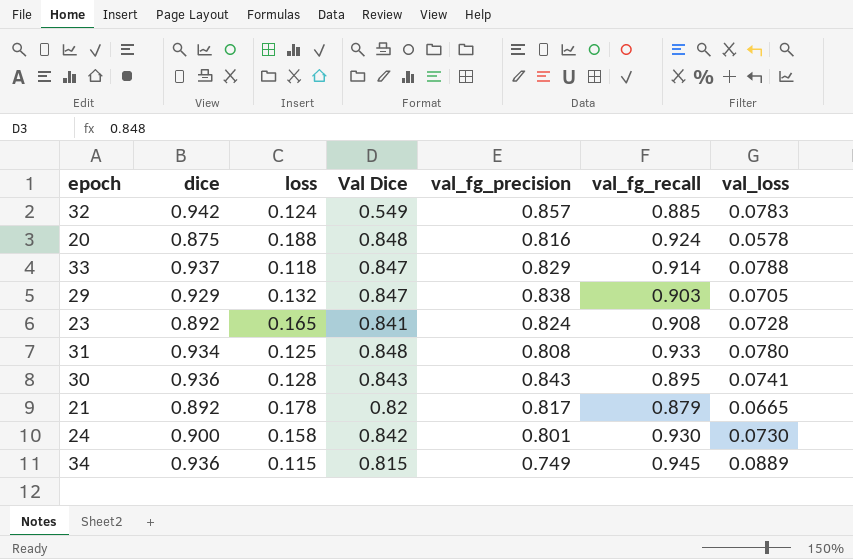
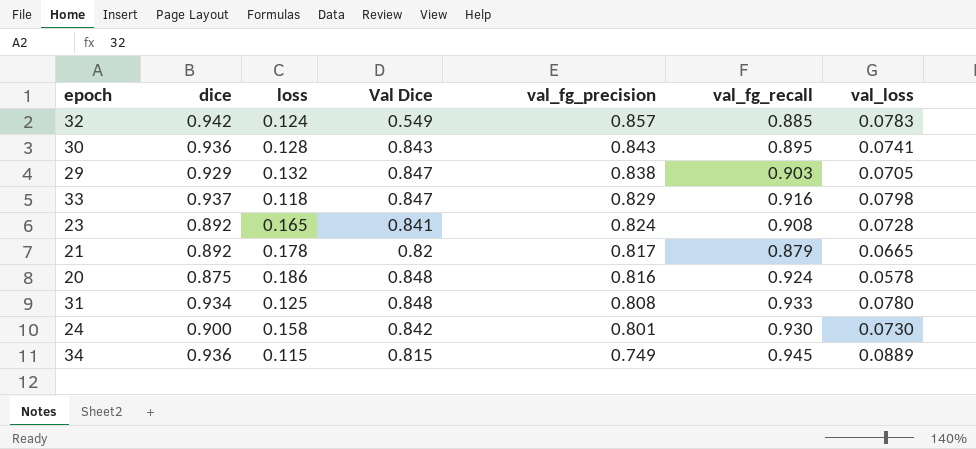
row order: none -> val_fg_precision descending
33 | val_fg_recall: 0.914 -> 0.916
33 | val_loss: 0.0788 -> 0.0798
20 | loss: 0.188 -> 0.186

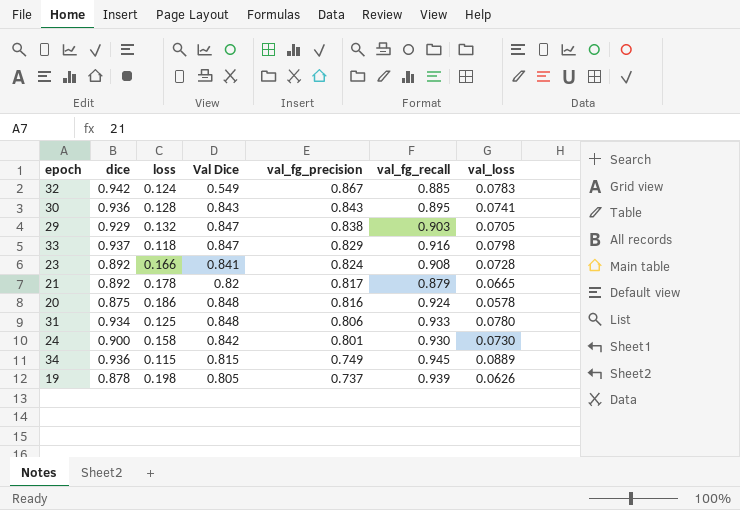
32 | val_fg_precision: 0.857 -> 0.867
23 | loss: 0.165 -> 0.166
31 | val_fg_precision: 0.808 -> 0.806
row 19: none -> 0.878 | 0.198 | 0.805 | 0.737 | 0.939 | 0.0626

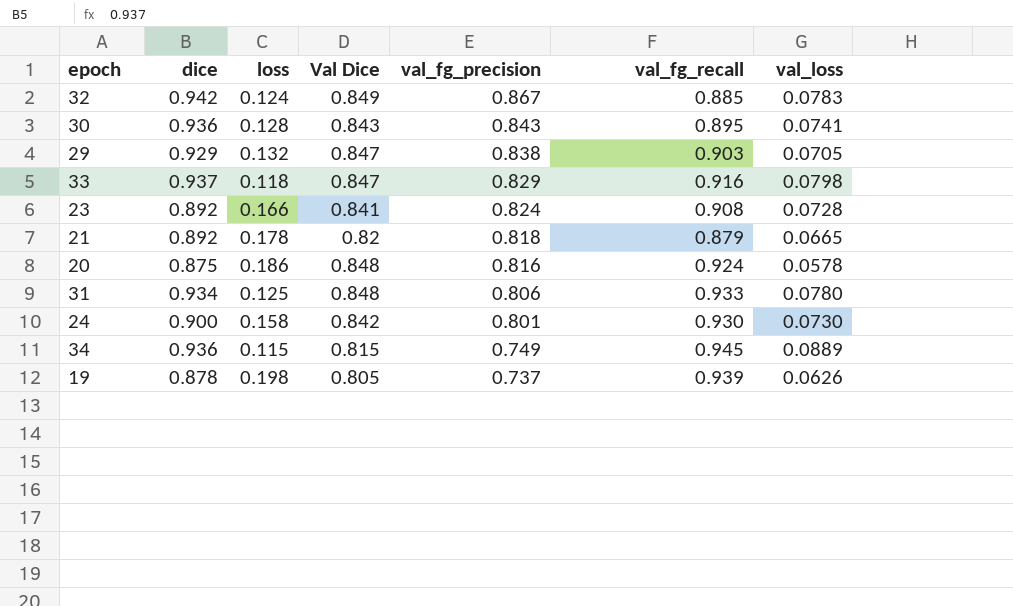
32 | Val Dice: 0.549 -> 0.849
21 | val_fg_precision: 0.817 -> 0.818

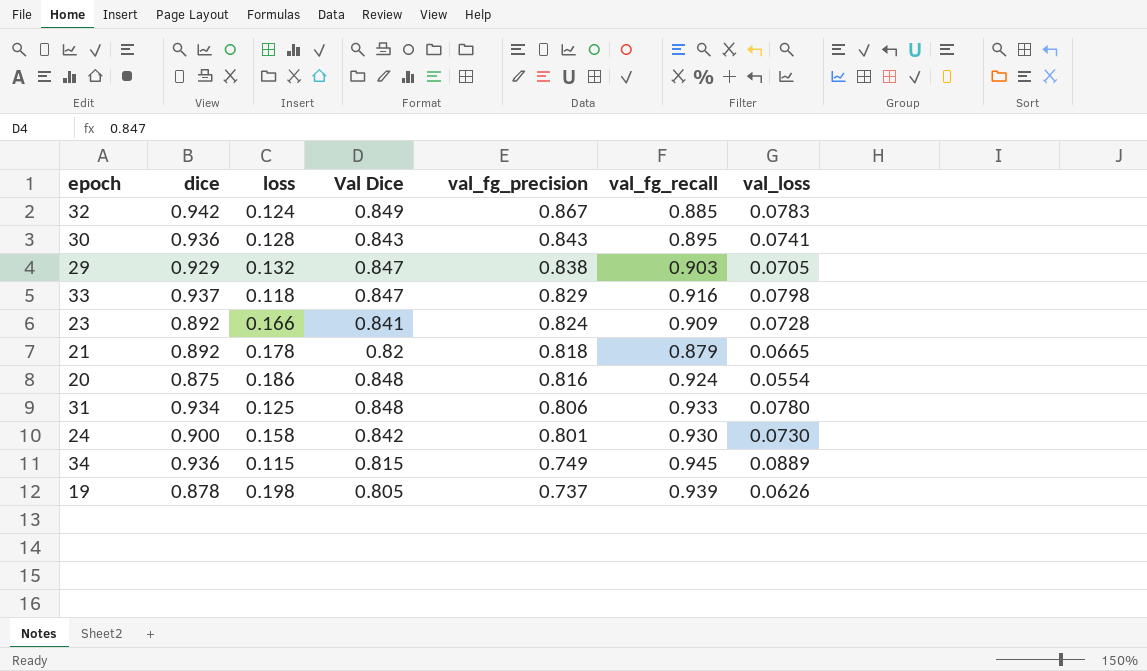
23 | val_fg_recall: 0.908 -> 0.909
20 | val_loss: 0.0578 -> 0.0554

